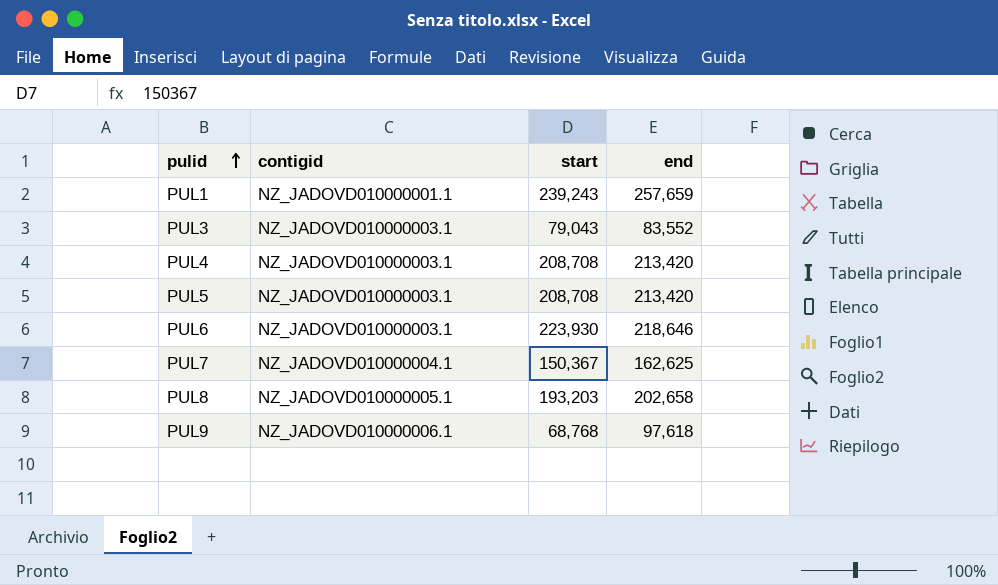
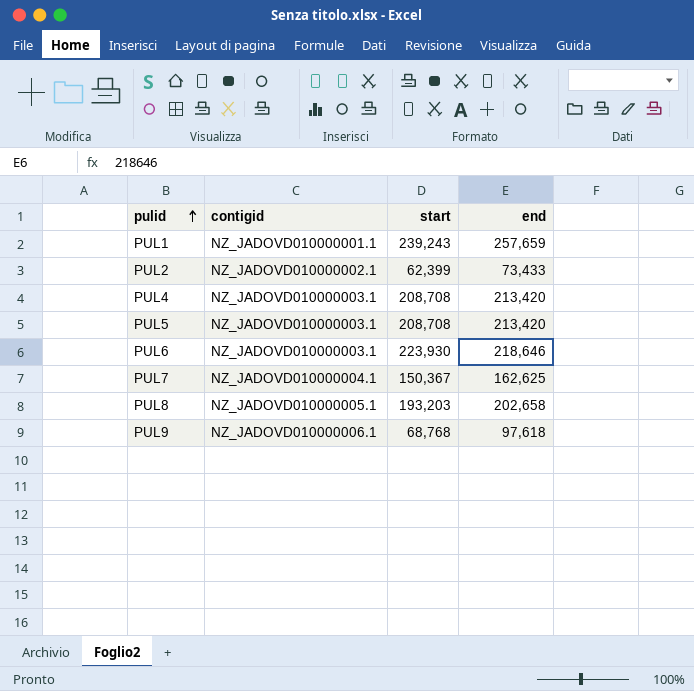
row PUL3: NZ_JADOVD010000003.1 | 79,043 | 83,552 -> none
row PUL2: none -> NZ_JADOVD010000002.1 | 62,399 | 73,433

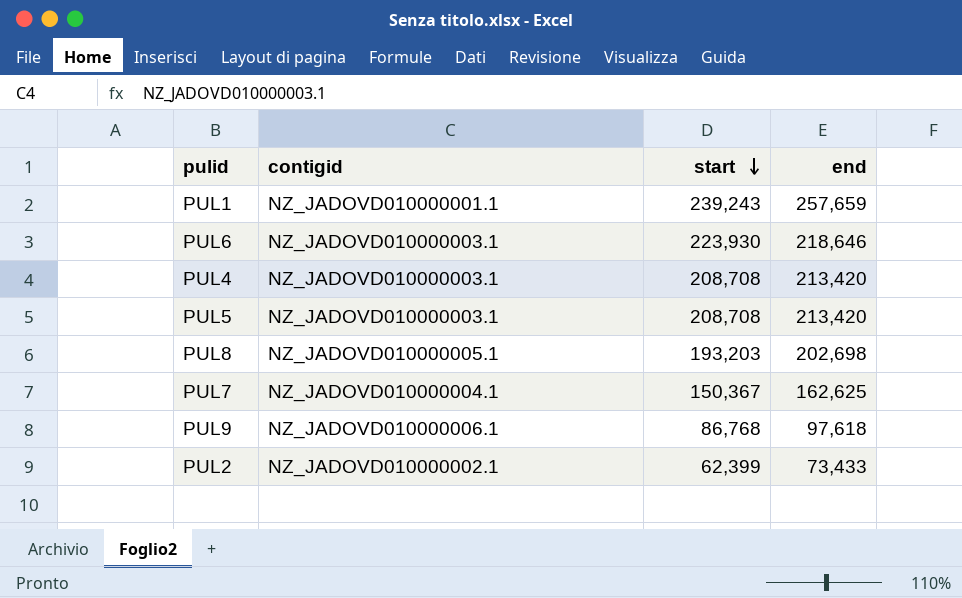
row order: pulid ascending -> start descending
PUL8 | end: 202,658 -> 202,698
PUL9 | start: 68,768 -> 86,768

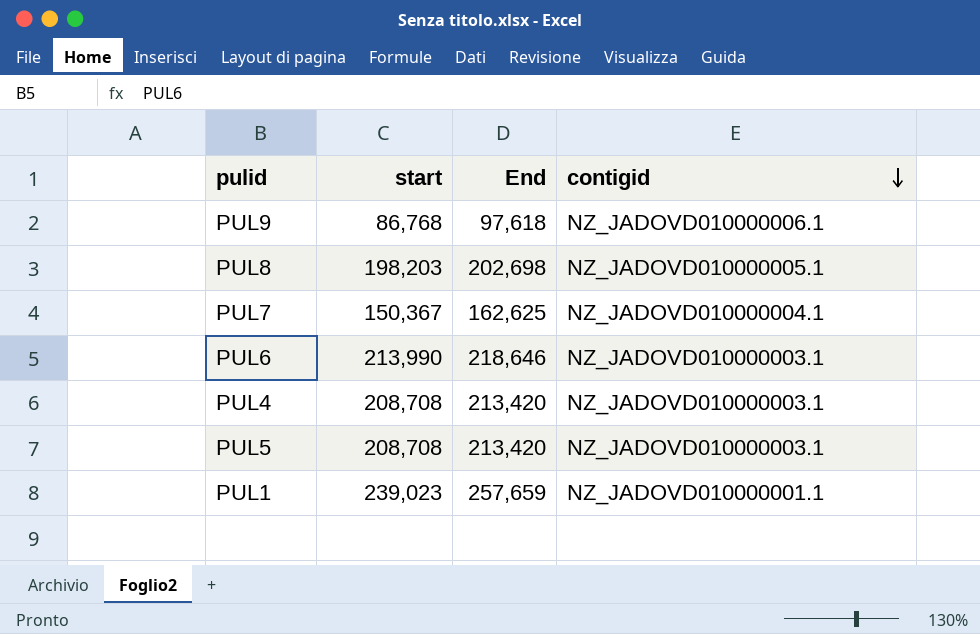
row order: start descending -> contigid descending
column name: end -> End
column contigid | position: 2 -> 4
row PUL2: NZ_JADOVD010000002.1 | 62,399 | 73,433 -> none
PUL8 | start: 193,203 -> 198,203
PUL6 | start: 223,930 -> 213,990
PUL1 | start: 239,243 -> 239,023

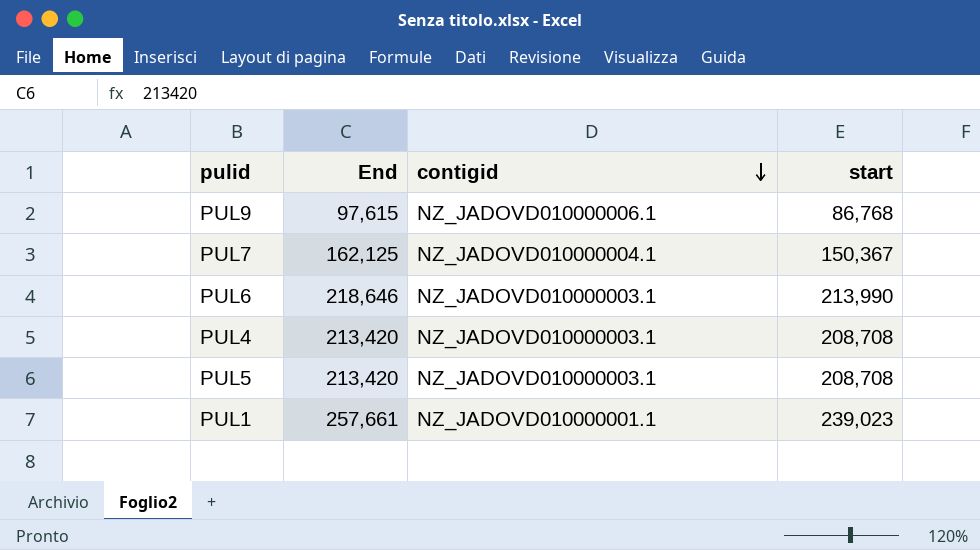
column start | position: 2 -> 4
row PUL8: 198,203 | 202,698 | NZ_JADOVD010000005.1 -> none
PUL9 | End: 97,618 -> 97,615
PUL7 | End: 162,625 -> 162,125
PUL1 | End: 257,659 -> 257,661

